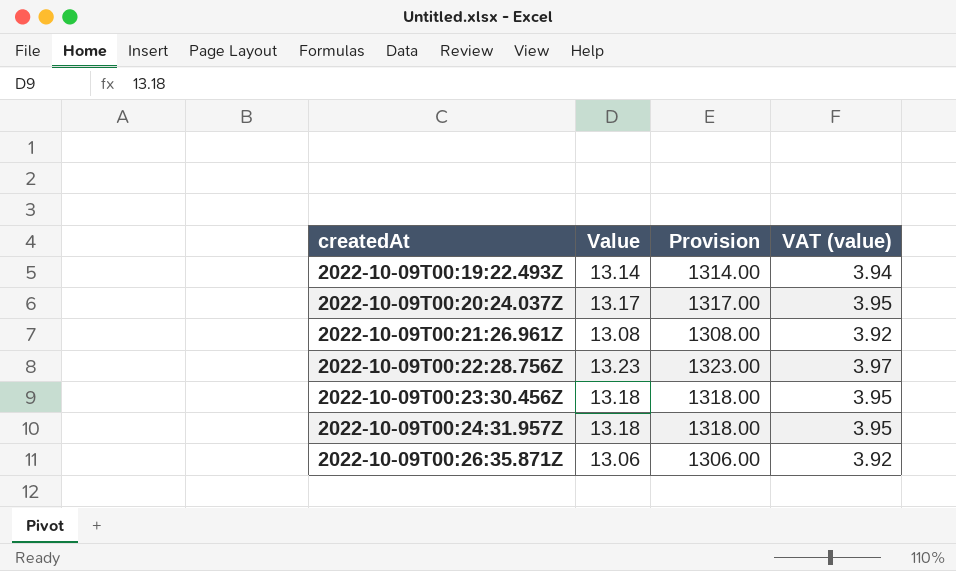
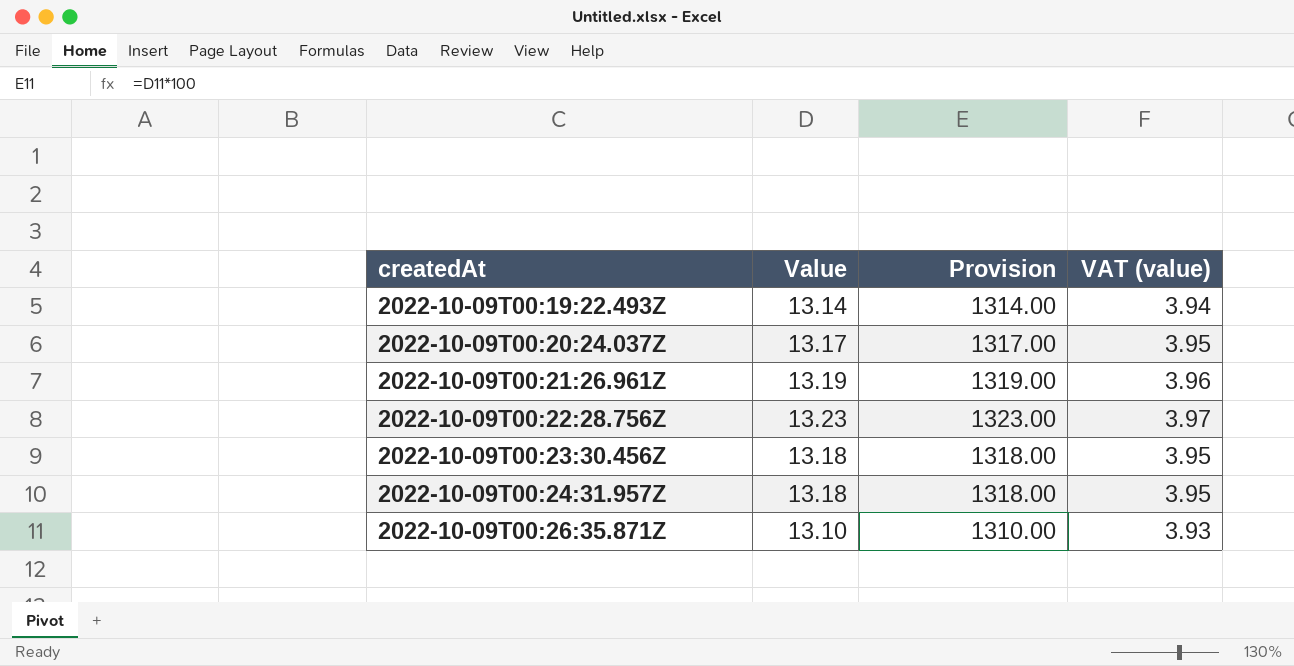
2022-10-09T00:21:26.961Z | Value: 13.08 -> 13.19
2022-10-09T00:21:26.961Z | Provision: 1308.00 -> 1319.00
2022-10-09T00:21:26.961Z | VAT (value): 3.92 -> 3.96
2022-10-09T00:26:35.871Z | Value: 13.06 -> 13.10
2022-10-09T00:26:35.871Z | Provision: 1306.00 -> 1310.00
2022-10-09T00:26:35.871Z | VAT (value): 3.92 -> 3.93

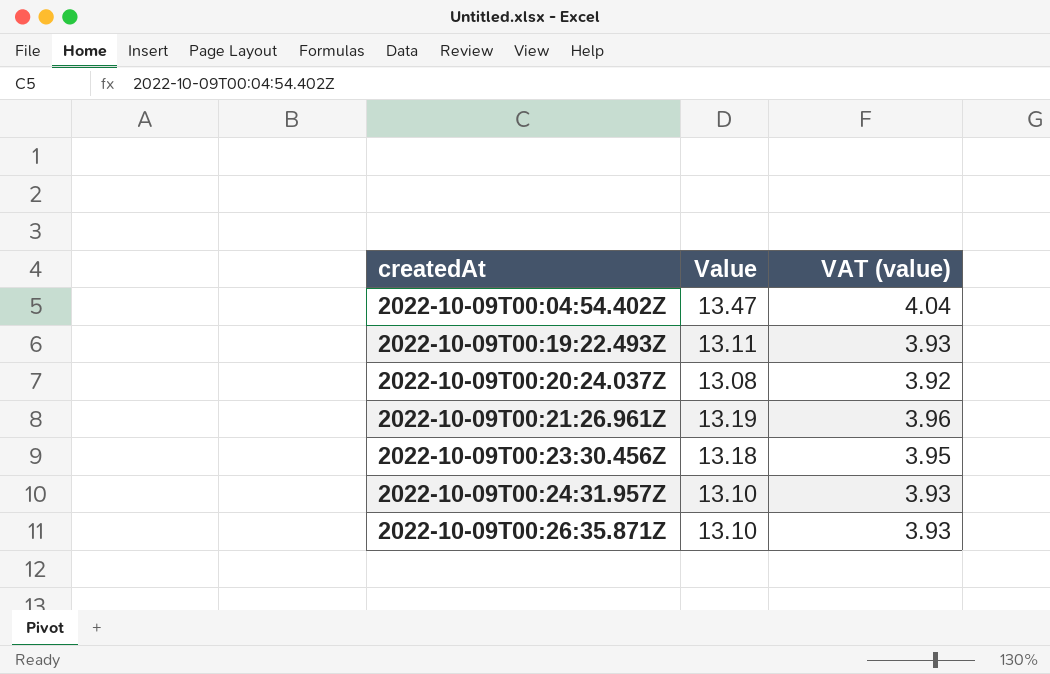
column Provision | formula: [Value] * 100 -> none
row 2022-10-09T00:22:28.756Z: 13.23 | 1323.00 | 3.97 -> none
row 2022-10-09T00:04:54.402Z: none -> 13.47 | 4.04
2022-10-09T00:19:22.493Z | Value: 13.14 -> 13.11
2022-10-09T00:19:22.493Z | VAT (value): 3.94 -> 3.93
2022-10-09T00:20:24.037Z | Value: 13.17 -> 13.08
2022-10-09T00:20:24.037Z | VAT (value): 3.95 -> 3.92
2022-10-09T00:24:31.957Z | Value: 13.18 -> 13.10
2022-10-09T00:24:31.957Z | VAT (value): 3.95 -> 3.93

